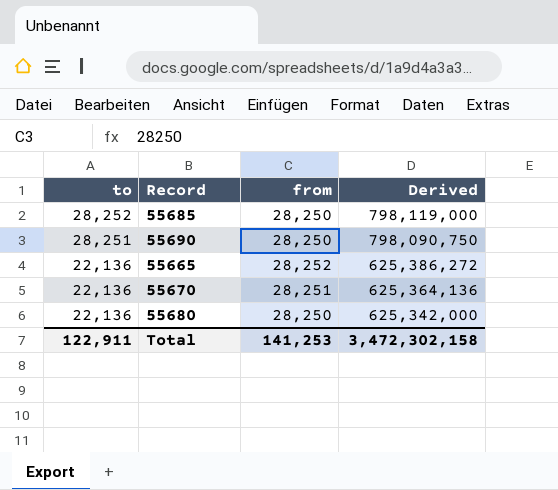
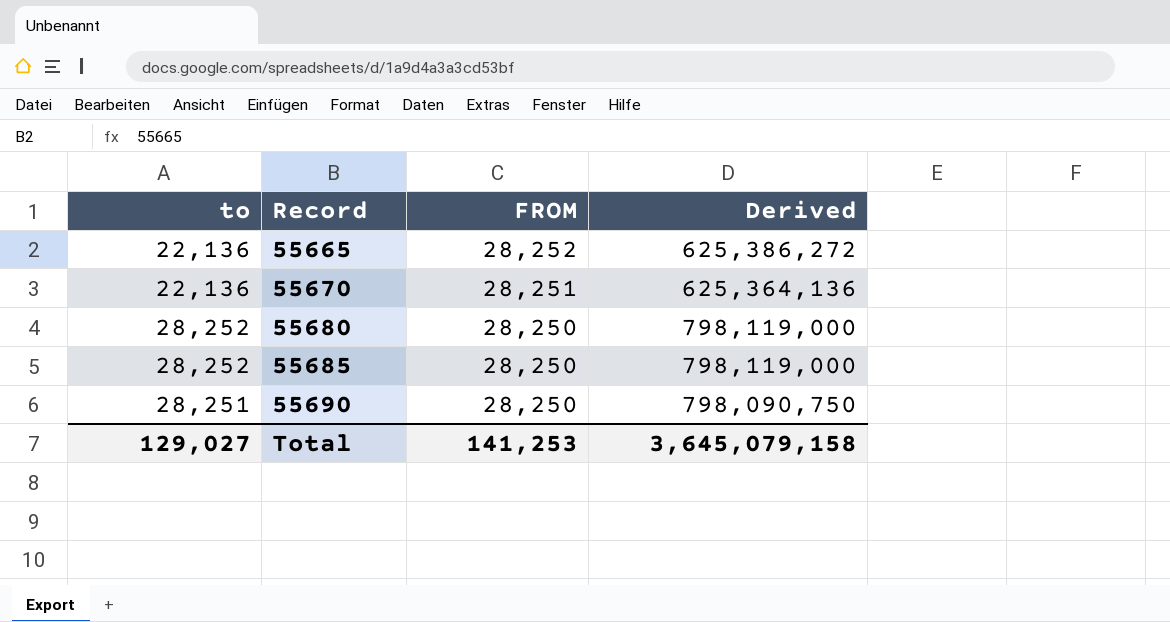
row order: to descending -> Record ascending
column name: from -> FROM
55680 | to: 22,136 -> 28,252
55680 | Derived: 625,342,000 -> 798,119,000
Total | to: 122,911 -> 129,027
Total | Derived: 3,472,302,158 -> 3,645,079,158

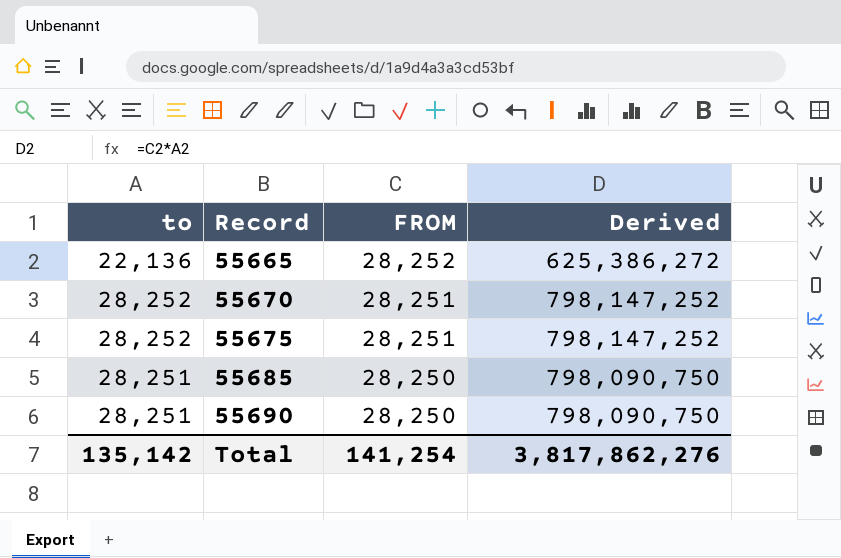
row 55680: 28,252 | 28,250 | 798,119,000 -> none
55670 | to: 22,136 -> 28,252
55670 | Derived: 625,364,136 -> 798,147,252
row 55675: none -> 28,252 | 28,251 | 798,147,252
55685 | to: 28,252 -> 28,251
55685 | Derived: 798,119,000 -> 798,090,750
Total | to: 129,027 -> 135,142
Total | FROM: 141,253 -> 141,254
Total | Derived: 3,645,079,158 -> 3,817,862,276

